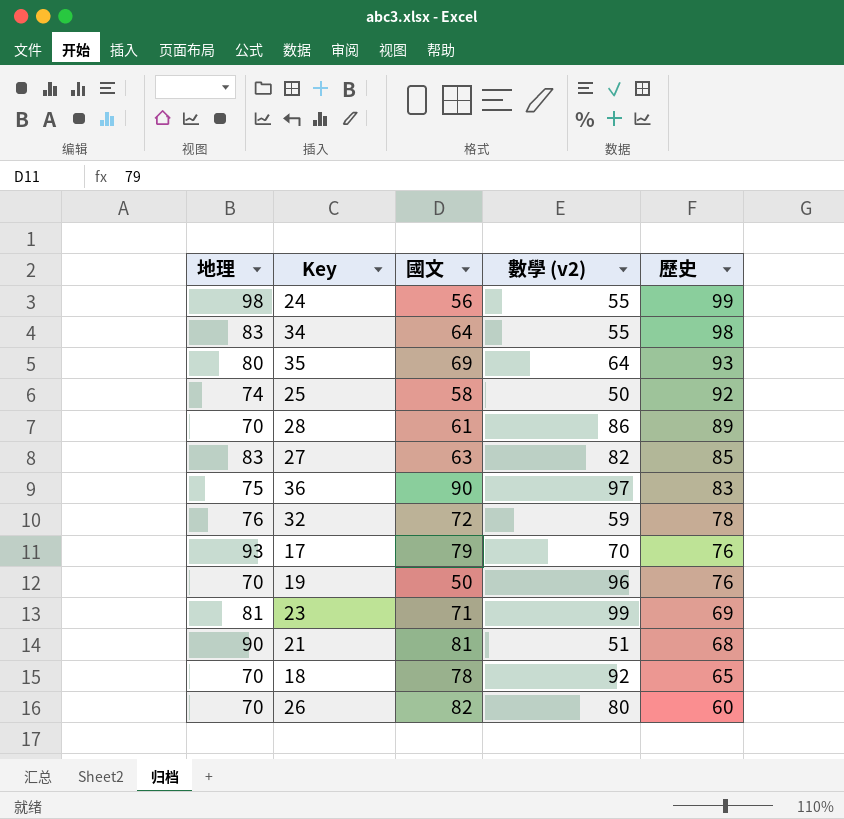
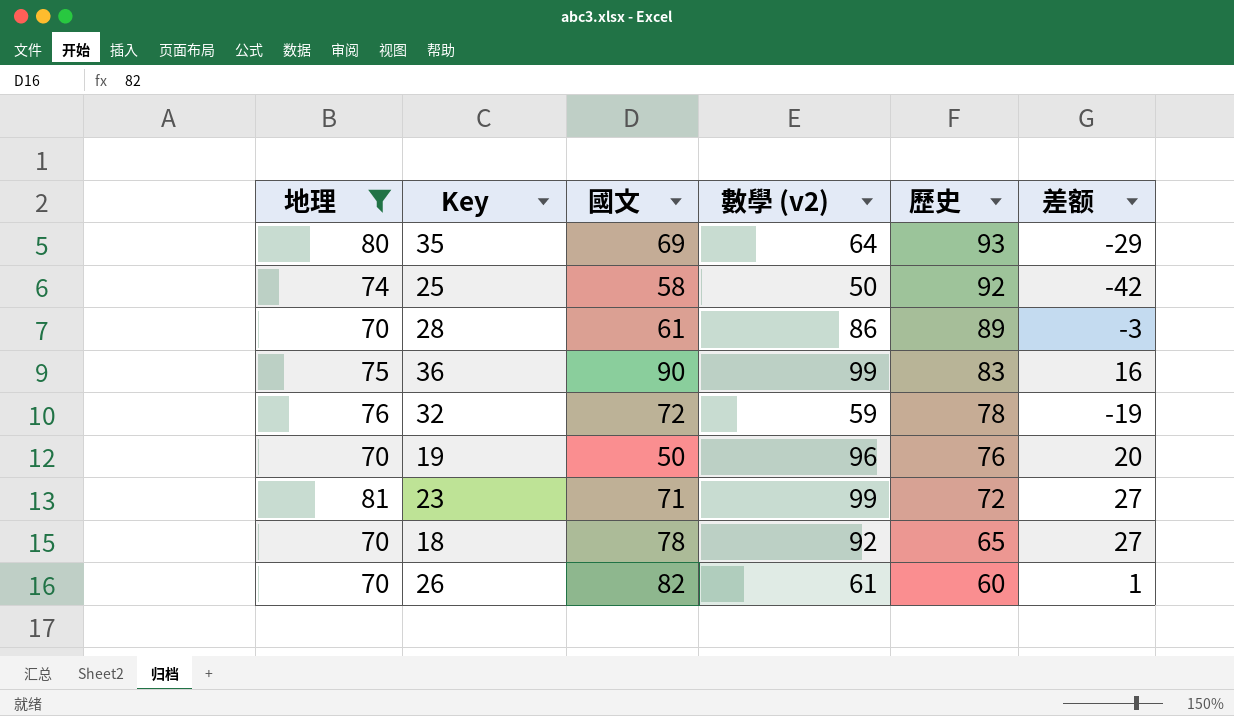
filter: none -> 地理 <= 81
column 差额 | formula: none -> [數學 (v2)] - [歷史]
36 | 數學 (v2): 97 -> 99
23 | 歷史: 69 -> 72
26 | 數學 (v2): 80 -> 61

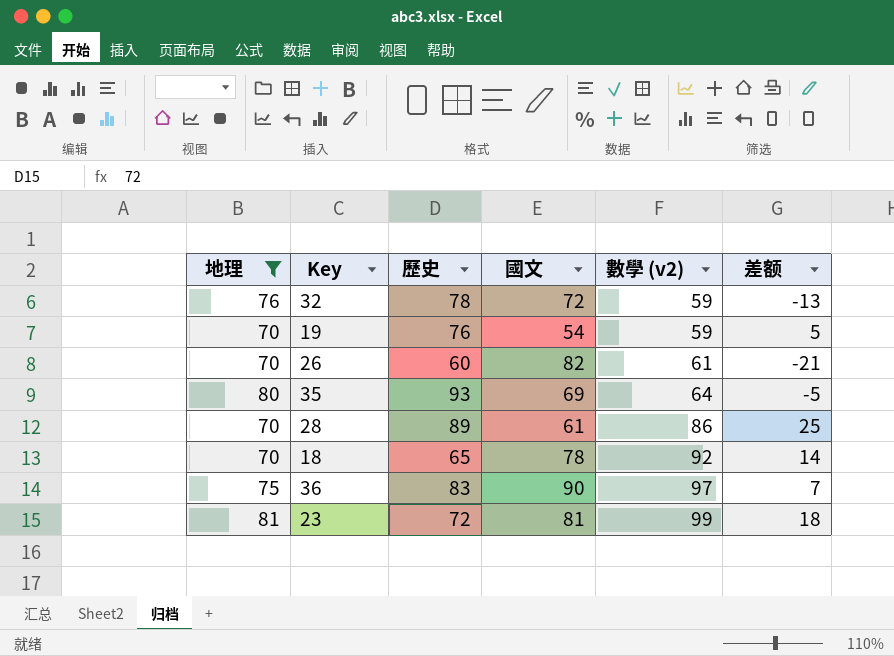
row order: 歷史 descending -> 數學 (v2) ascending
column 歷史 | position: 5 -> 3
column 差额 | formula: [數學 (v2)] - [歷史] -> [數學 (v2)] - [國文]
row 25: 74 | 58 | 50 | 92 | -42 -> none
19 | 國文: 50 -> 54
19 | 數學 (v2): 96 -> 59
36 | 數學 (v2): 99 -> 97
23 | 國文: 71 -> 81

